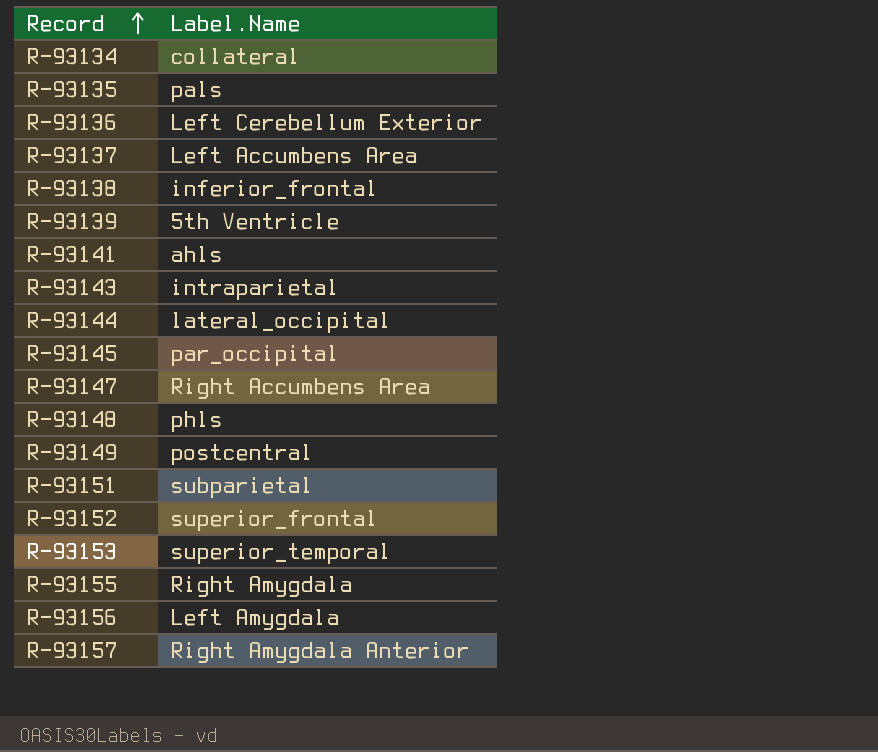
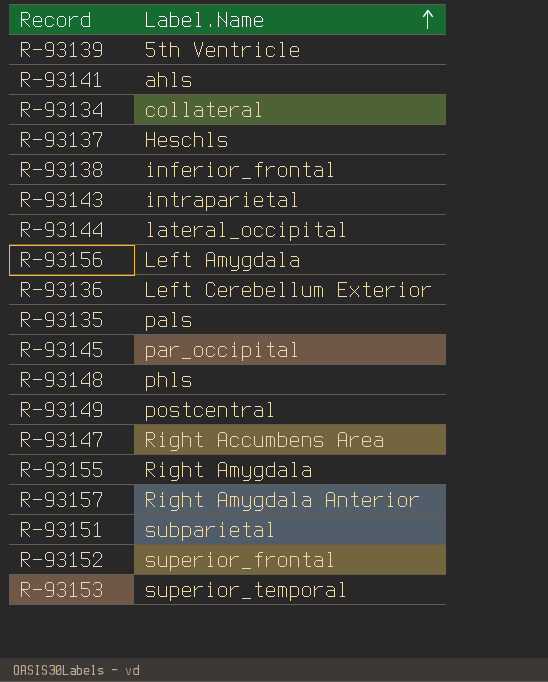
row order: Record ascending -> Label.Name ascending
R-93137 | Label.Name: Left Accumbens Area -> Heschls

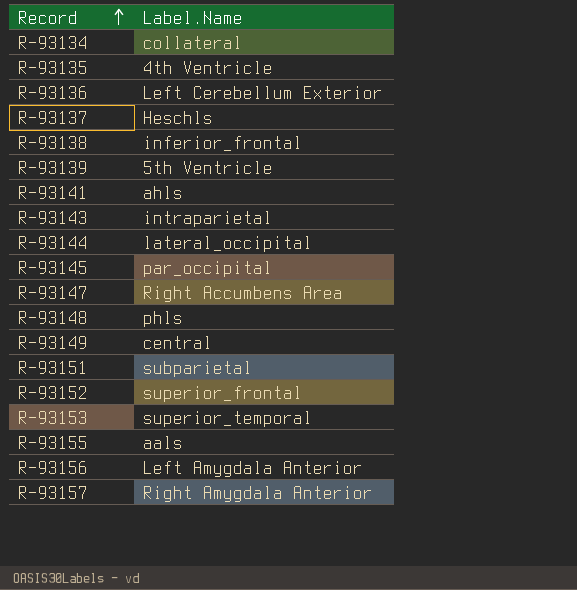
row order: Label.Name ascending -> Record ascending
R-93135 | Label.Name: pals -> 4th Ventricle
R-93149 | Label.Name: postcentral -> central
R-93155 | Label.Name: Right Amygdala -> aals
R-93156 | Label.Name: Left Amygdala -> Left Amygdala Anterior

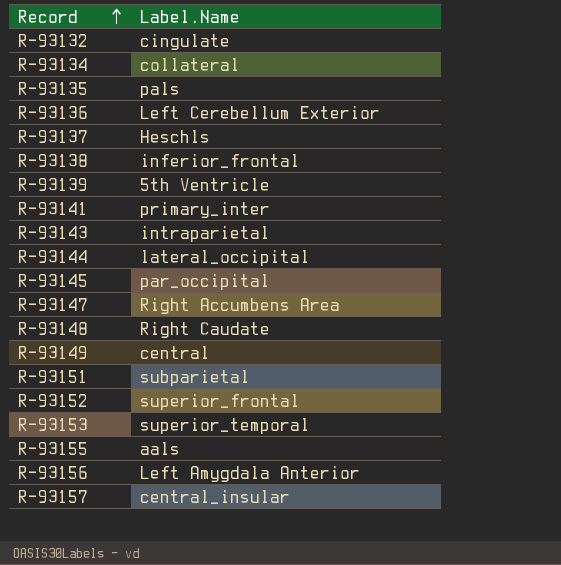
row R-93132: none -> cingulate
R-93135 | Label.Name: 4th Ventricle -> pals
R-93141 | Label.Name: ahls -> primary_inter
R-93148 | Label.Name: phls -> Right Caudate
R-93157 | Label.Name: Right Amygdala Anterior -> central_insular

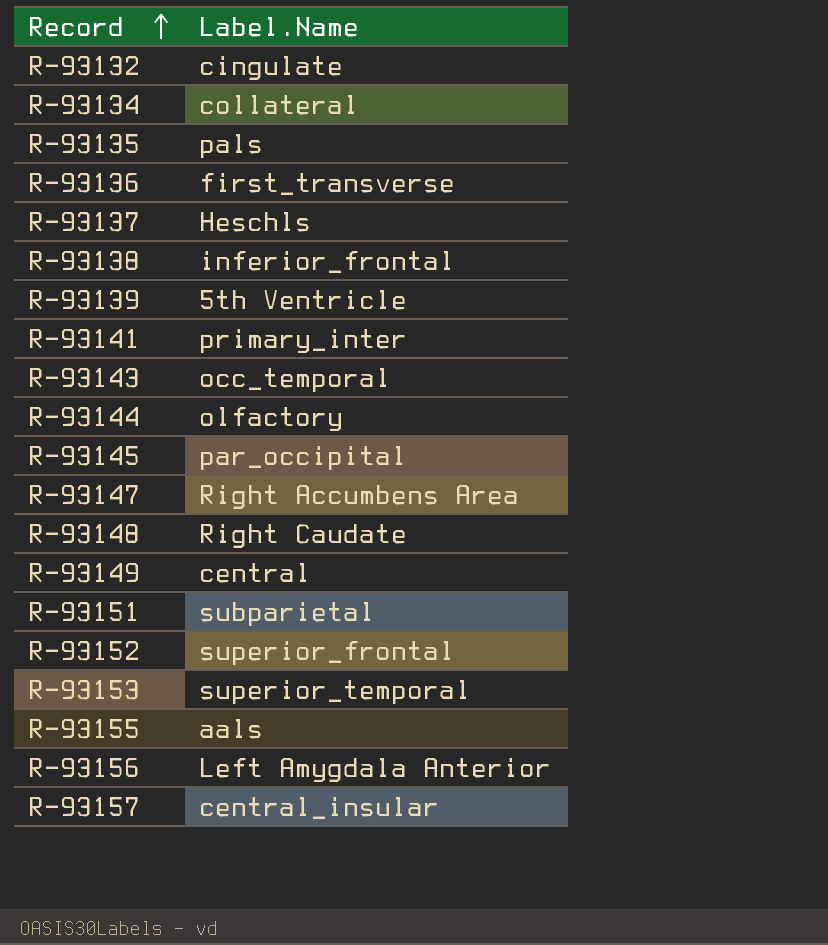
R-93136 | Label.Name: Left Cerebellum Exterior -> first_transverse
R-93143 | Label.Name: intraparietal -> occ_temporal
R-93144 | Label.Name: lateral_occipital -> olfactory

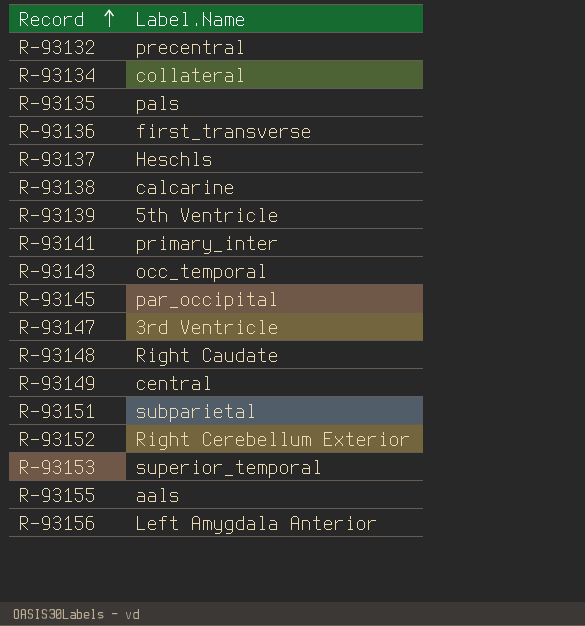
row R-93144: olfactory -> none
row R-93157: central_insular -> none
R-93132 | Label.Name: cingulate -> precentral
R-93138 | Label.Name: inferior_frontal -> calcarine
R-93147 | Label.Name: Right Accumbens Area -> 3rd Ventricle
R-93152 | Label.Name: superior_frontal -> Right Cerebellum Exterior

